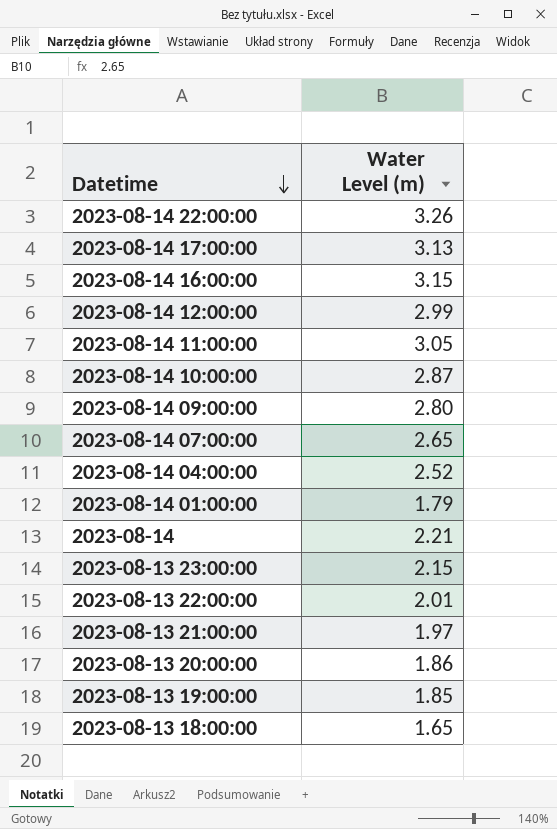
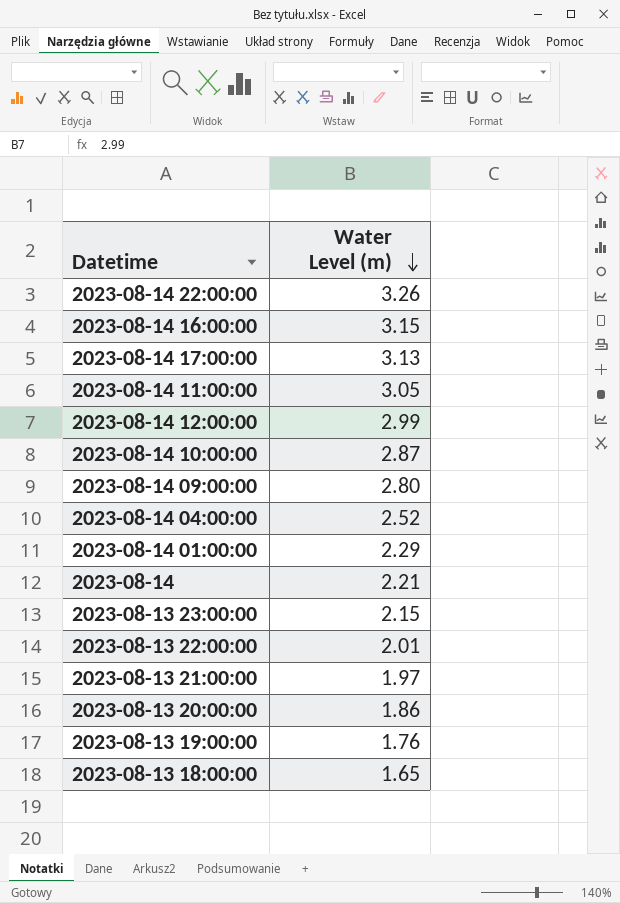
row order: Datetime descending -> Water Level (m) descending
row 2023-08-14 07:00:00: 2.65 -> none
2023-08-14 01:00:00 | Water Level (m): 1.79 -> 2.29
2023-08-13 19:00:00 | Water Level (m): 1.85 -> 1.76

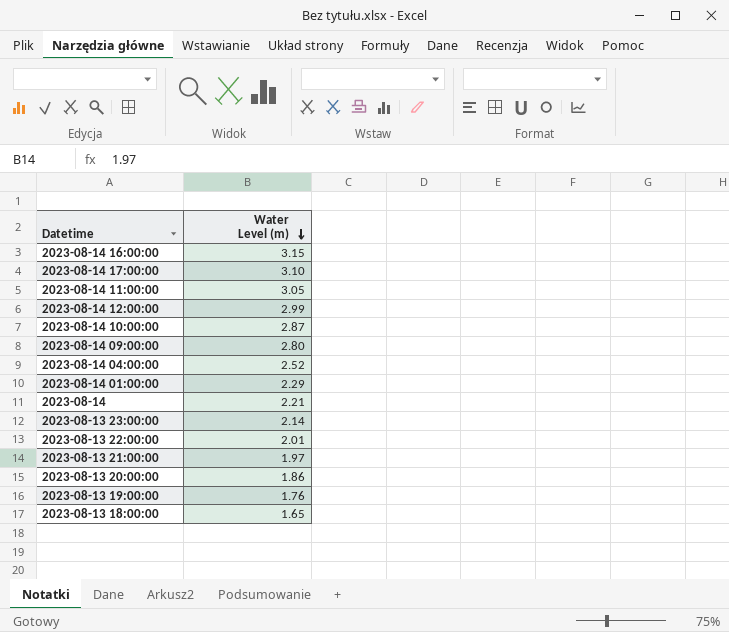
row 2023-08-14 22:00:00: 3.26 -> none
2023-08-14 17:00:00 | Water Level (m): 3.13 -> 3.10
2023-08-13 23:00:00 | Water Level (m): 2.15 -> 2.14

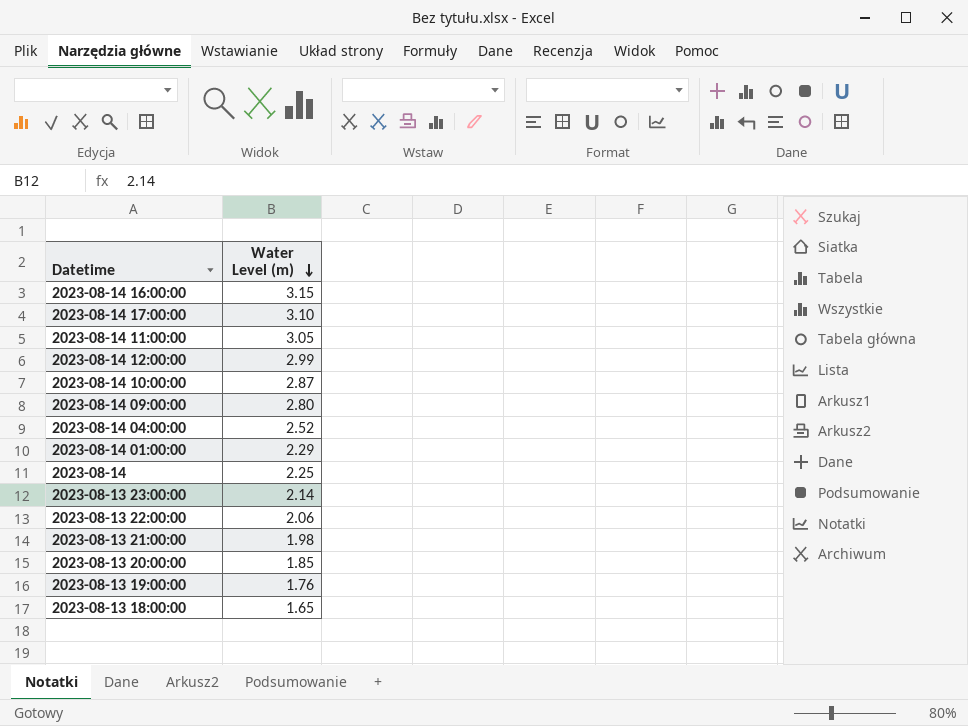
2023-08-14 | Water Level (m): 2.21 -> 2.25
2023-08-13 22:00:00 | Water Level (m): 2.01 -> 2.06
2023-08-13 21:00:00 | Water Level (m): 1.97 -> 1.98
2023-08-13 20:00:00 | Water Level (m): 1.86 -> 1.85

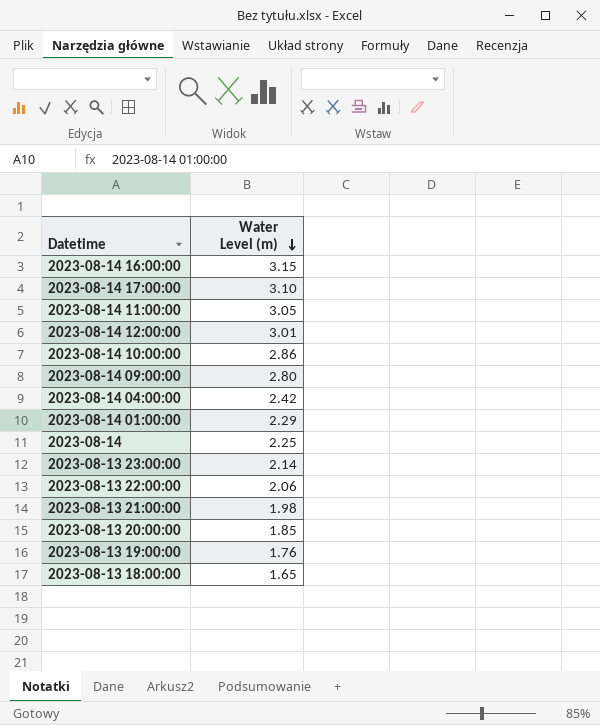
2023-08-14 12:00:00 | Water Level (m): 2.99 -> 3.01
2023-08-14 10:00:00 | Water Level (m): 2.87 -> 2.86
2023-08-14 04:00:00 | Water Level (m): 2.52 -> 2.42

